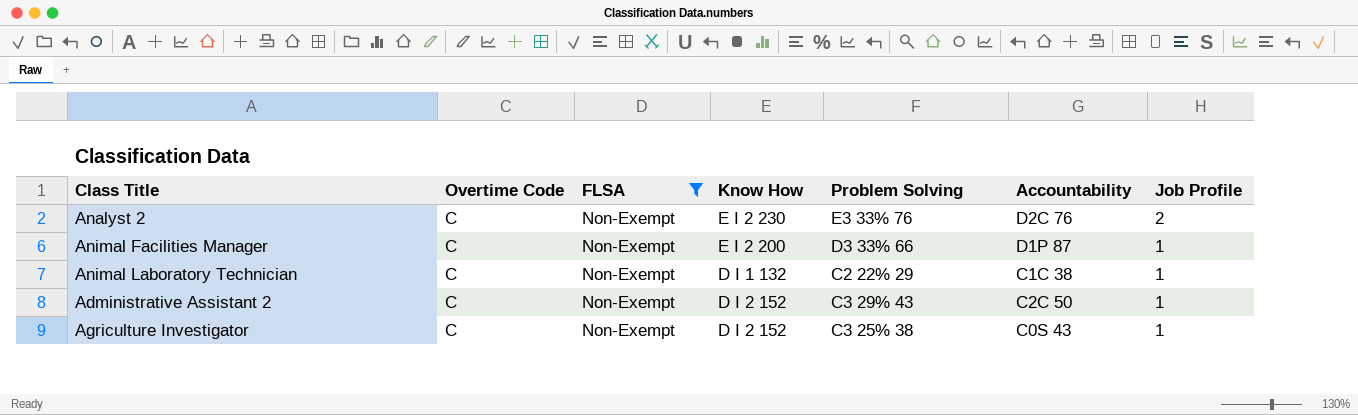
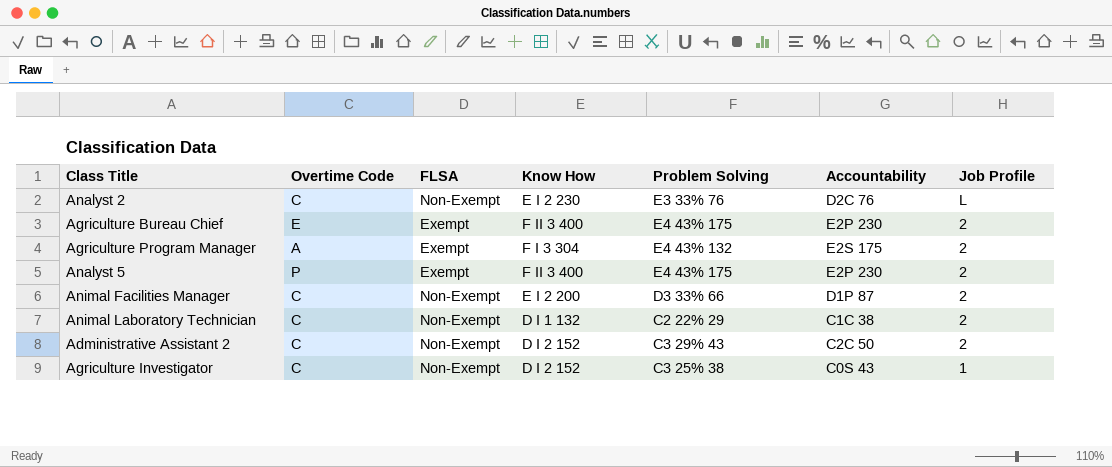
filter: FLSA = Non-Exempt -> none
Analyst 2 | Job Profile: 2 -> L
Animal Facilities Manager | Job Profile: 1 -> 2
Animal Laboratory Technician | Job Profile: 1 -> 2
Administrative Assistant 2 | Job Profile: 1 -> 2

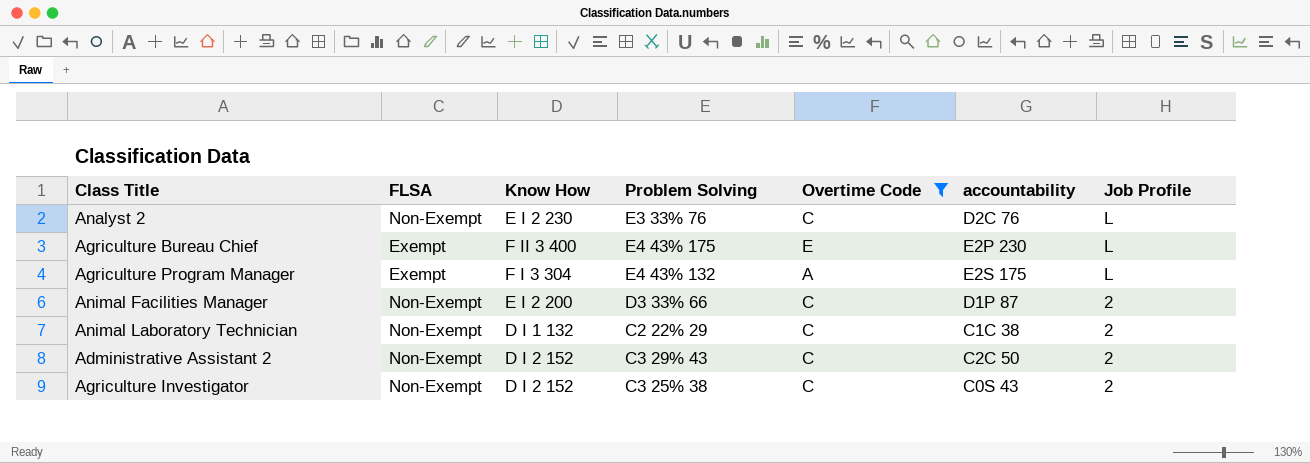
filter: none -> Overtime Code != P
column Overtime Code | position: 2 -> 5
column name: Accountability -> accountability
Agriculture Bureau Chief | Job Profile: 2 -> L
Agriculture Program Manager | Job Profile: 2 -> L
Agriculture Investigator | Job Profile: 1 -> 2

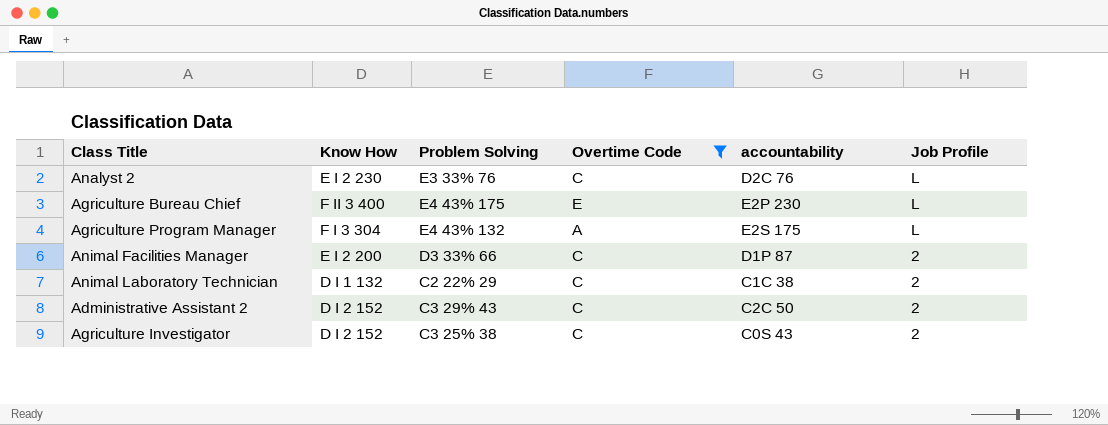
column FLSA | position: 2 -> none

